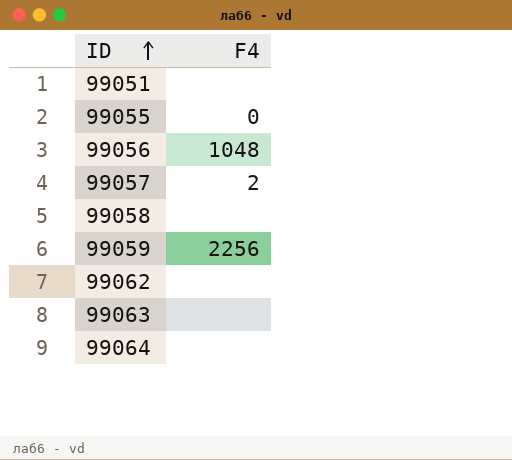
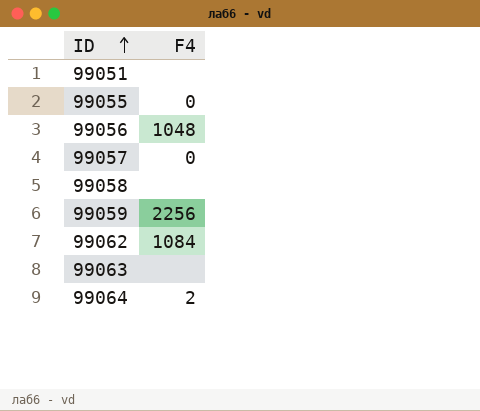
99057 | F4: 2 -> 0
99062 | F4: none -> 1084
99064 | F4: none -> 2

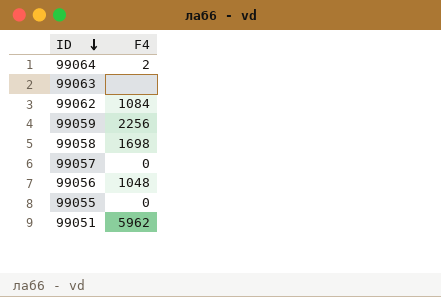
row order: ID ascending -> ID descending
99058 | F4: none -> 1698
99051 | F4: none -> 5962

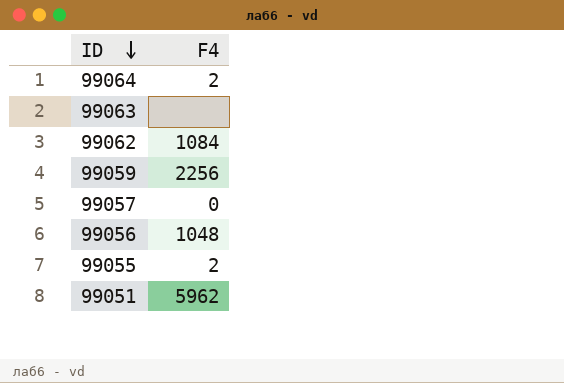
row 99058: 1698 -> none
99055 | F4: 0 -> 2

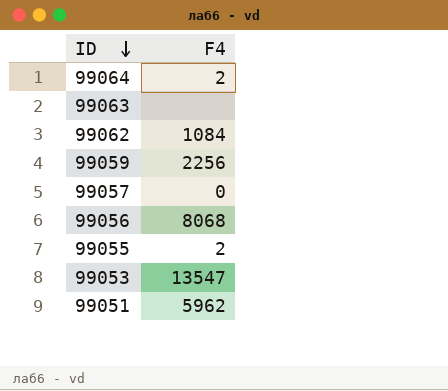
99056 | F4: 1048 -> 8068
row 99053: none -> 13547

